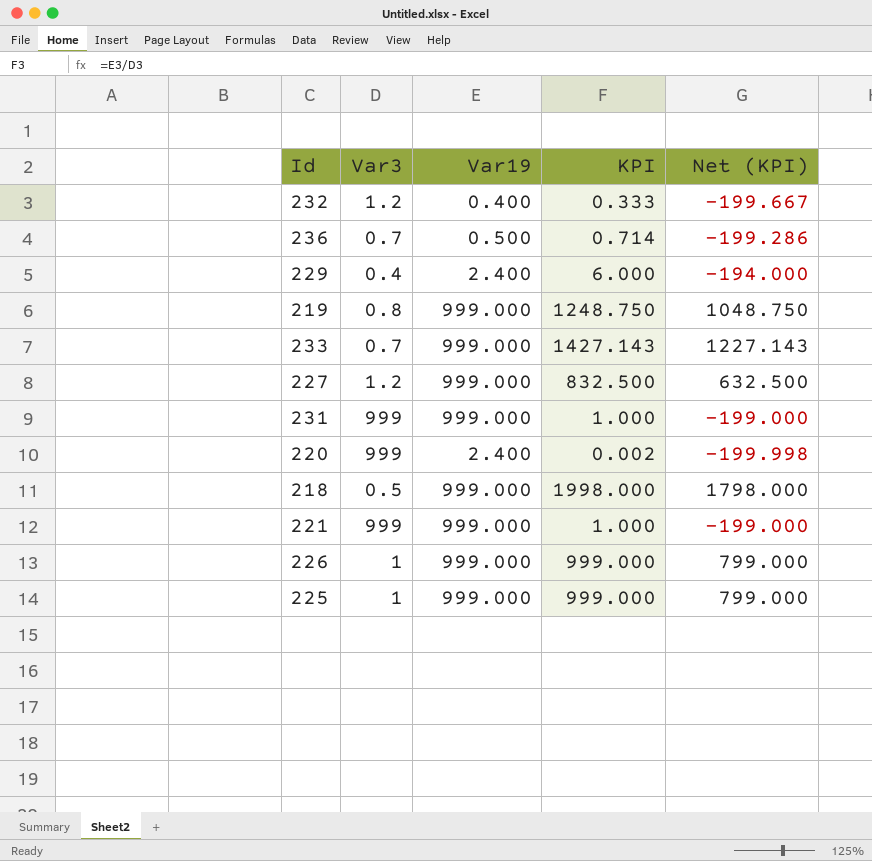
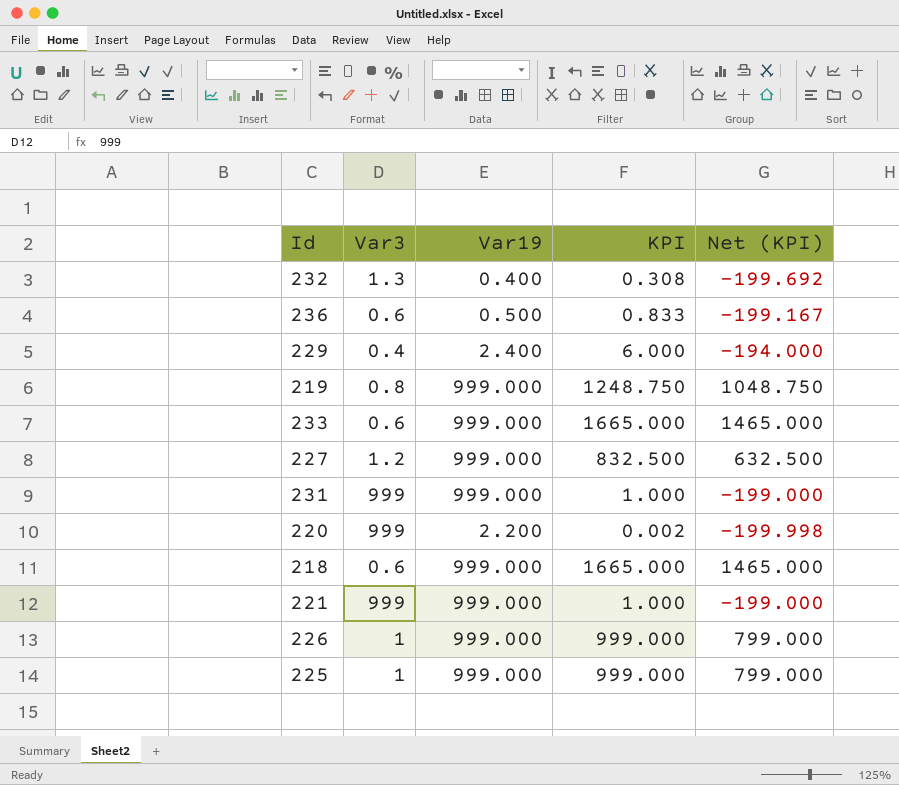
232 | Var3: 1.2 -> 1.3
232 | KPI: 0.333 -> 0.308
232 | Net (KPI): -199.667 -> -199.692
236 | Var3: 0.7 -> 0.6
236 | KPI: 0.714 -> 0.833
236 | Net (KPI): -199.286 -> -199.167
233 | Var3: 0.7 -> 0.6
233 | KPI: 1427.143 -> 1665.000
233 | Net (KPI): 1227.143 -> 1465.000
220 | Var19: 2.400 -> 2.200
218 | Var3: 0.5 -> 0.6
218 | KPI: 1998.000 -> 1665.000
218 | Net (KPI): 1798.000 -> 1465.000

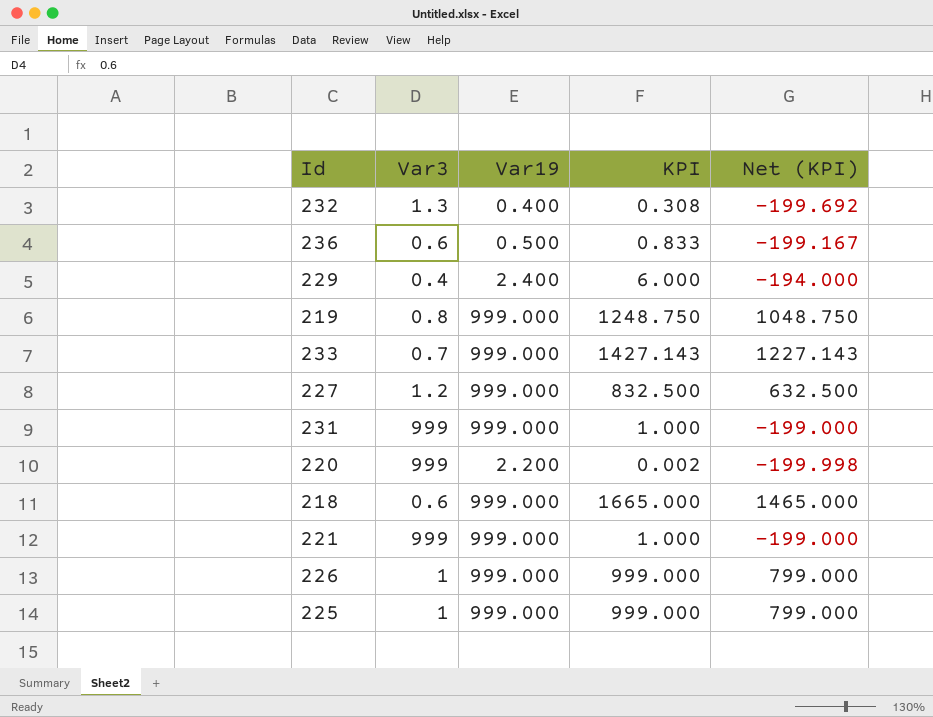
233 | Var3: 0.6 -> 0.7
233 | KPI: 1665.000 -> 1427.143
233 | Net (KPI): 1465.000 -> 1227.143

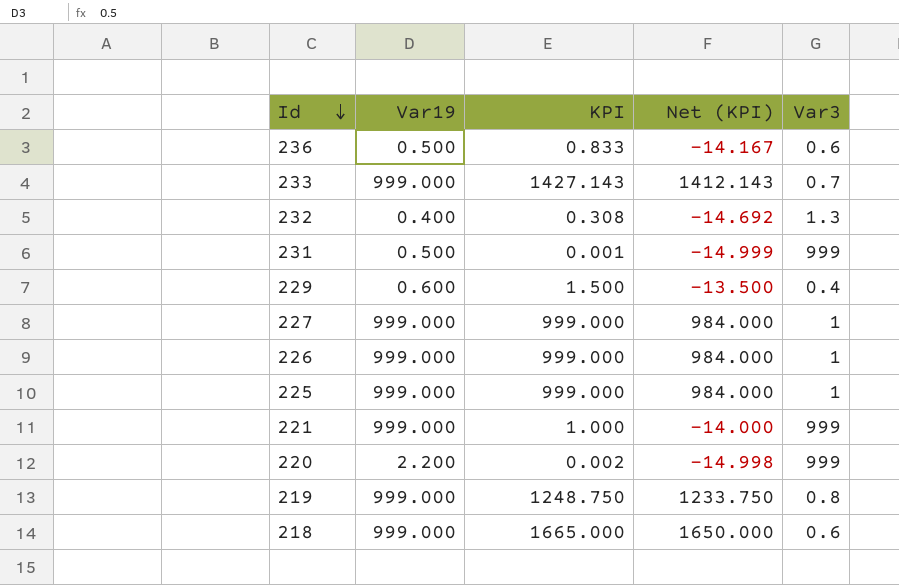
row order: none -> Id descending
column Net (KPI) | formula: [KPI] - 200 -> [KPI] - 15
column Var3 | position: 2 -> 5
231 | Var19: 999.000 -> 0.500
231 | KPI: 1.000 -> 0.001
229 | Var19: 2.400 -> 0.600
229 | KPI: 6.000 -> 1.500
227 | KPI: 832.500 -> 999.000
227 | Var3: 1.2 -> 1

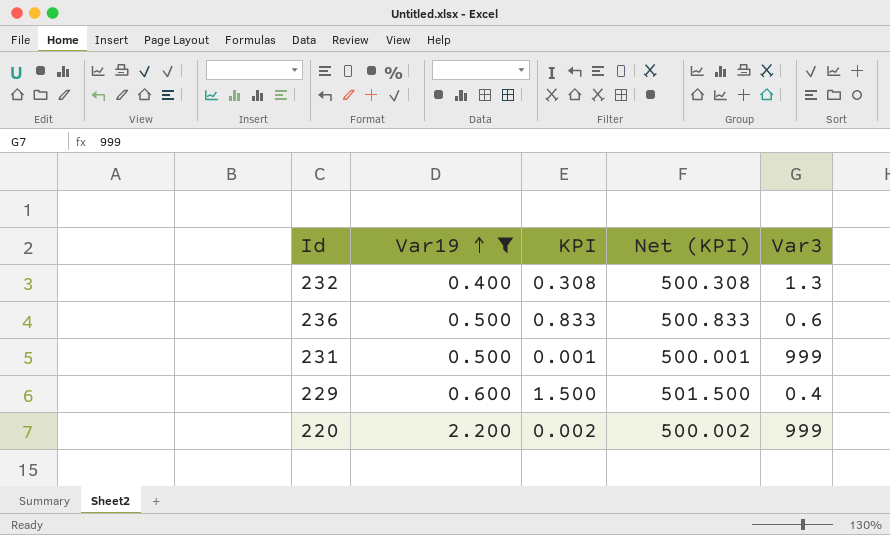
filter: none -> Var19 != 999.000
row order: Id descending -> Var19 ascending
column Net (KPI) | formula: [KPI] - 15 -> [KPI] + 500

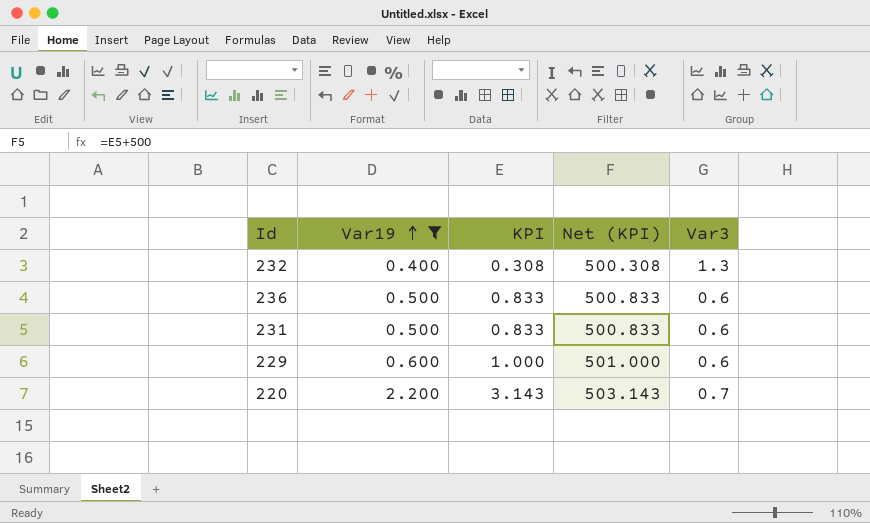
231 | KPI: 0.001 -> 0.833
231 | Net (KPI): 500.001 -> 500.833
231 | Var3: 999 -> 0.6
229 | KPI: 1.500 -> 1.000
229 | Net (KPI): 501.500 -> 501.000
229 | Var3: 0.4 -> 0.6
220 | KPI: 0.002 -> 3.143
220 | Net (KPI): 500.002 -> 503.143
220 | Var3: 999 -> 0.7

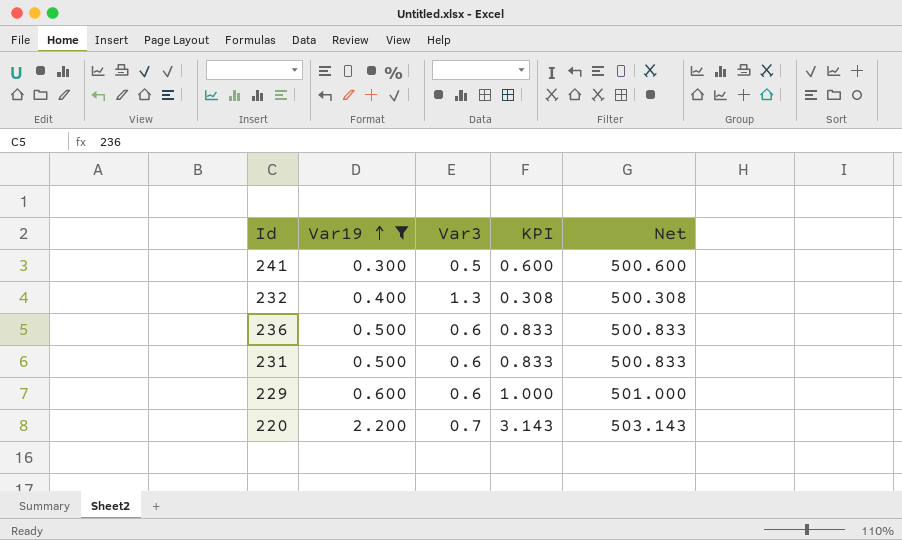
column Var3 | position: 5 -> 3
column name: Net (KPI) -> Net
row 241: none -> 0.300 | 0.5 | 0.600 | 500.600

